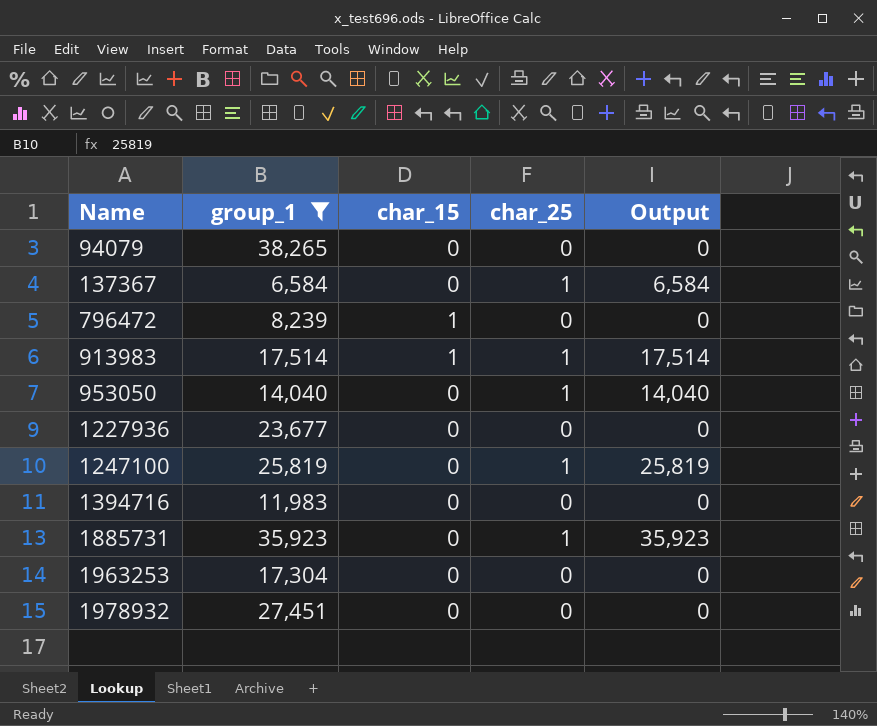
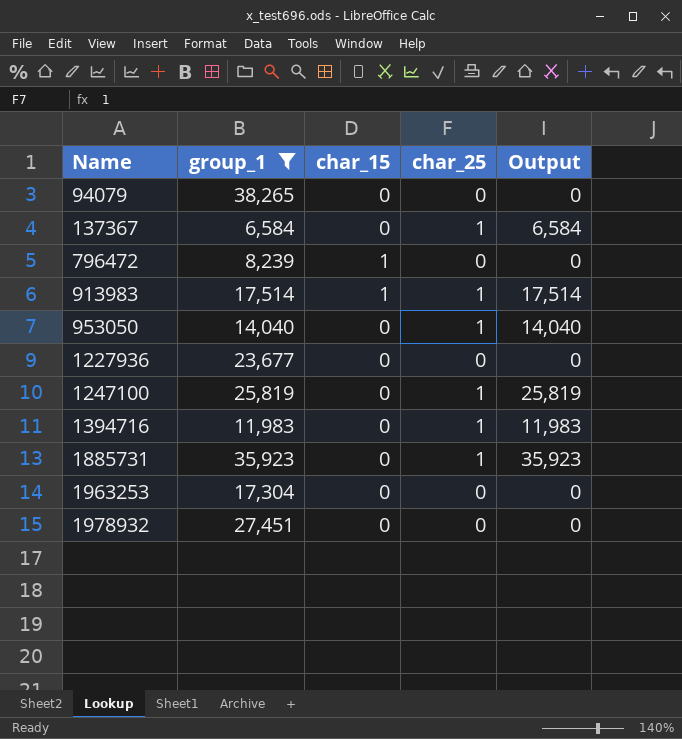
1394716 | char_25: 0 -> 1
1394716 | Output: 0 -> 11,983

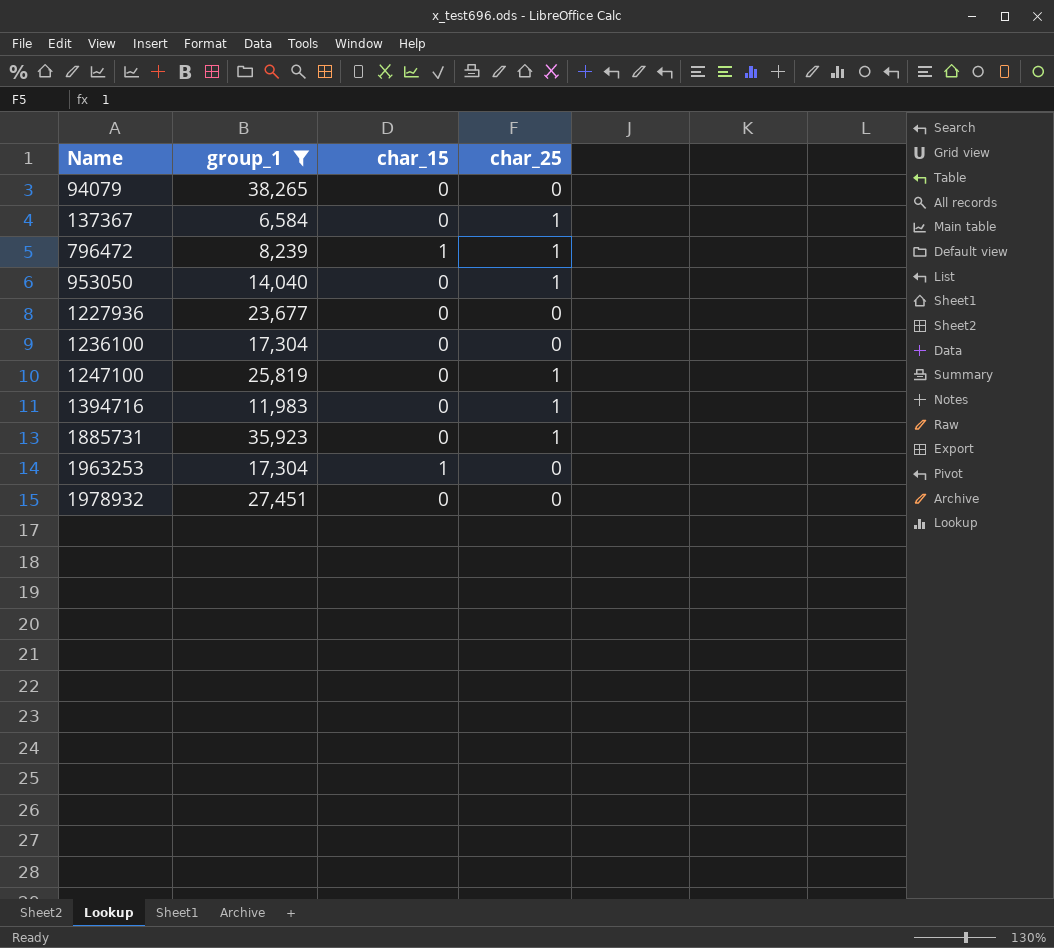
column Output | formula: [group_1] * [char_25] -> none
row 913983: 17,514 | 1 | 1 | 17,514 -> none
796472 | char_25: 0 -> 1
row 1236100: none -> 17,304 | 0 | 0
1963253 | char_15: 0 -> 1

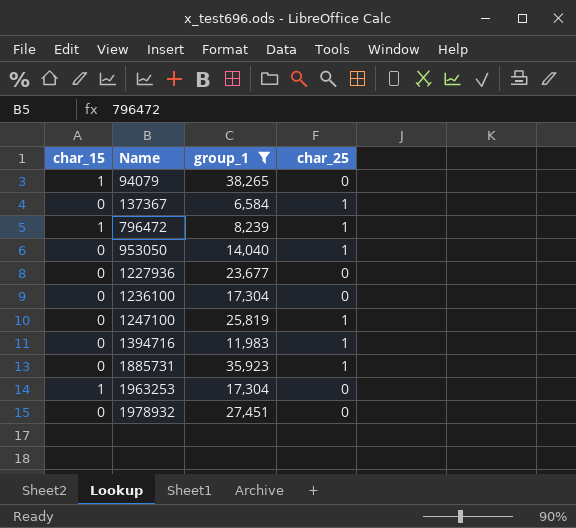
column char_15 | position: 3 -> 1
94079 | char_15: 0 -> 1

